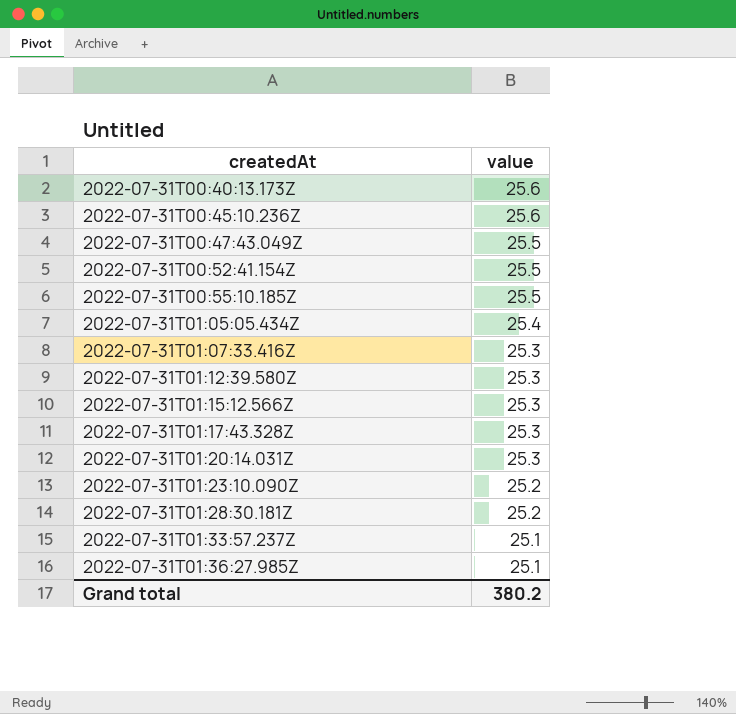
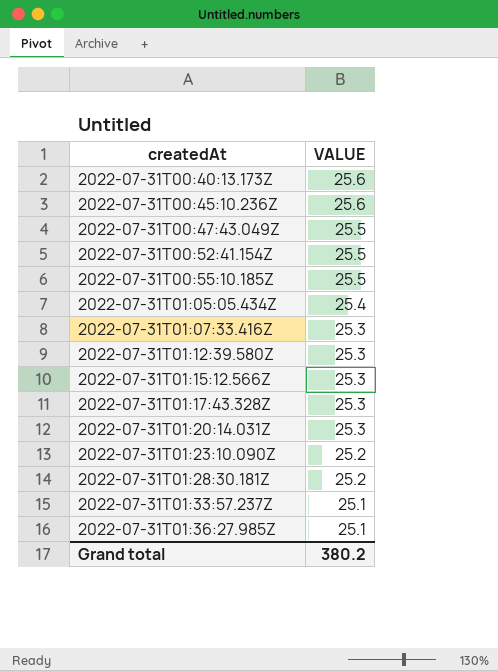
column name: value -> VALUE

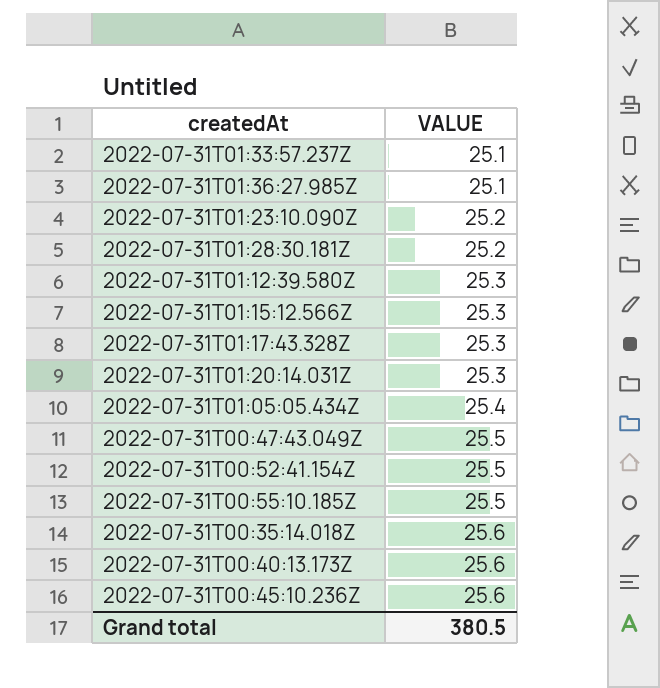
row order: createdAt ascending -> VALUE ascending
row 2022-07-31T01:07:33.416Z: 25.3 -> none
row 2022-07-31T00:35:14.018Z: none -> 25.6
Grand total | VALUE: 380.2 -> 380.5

